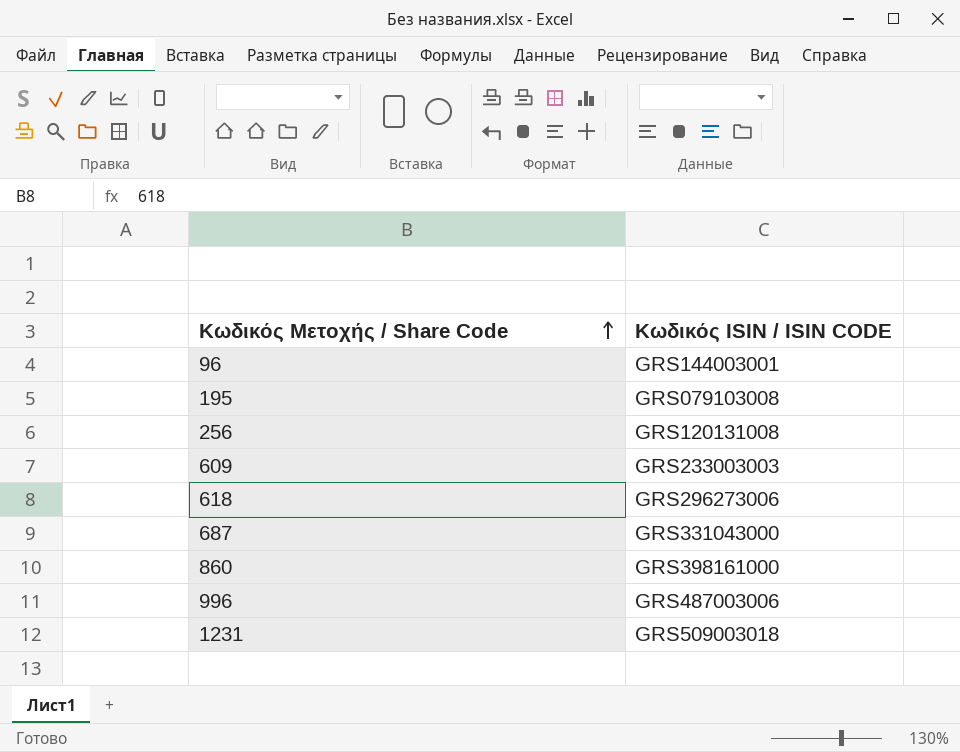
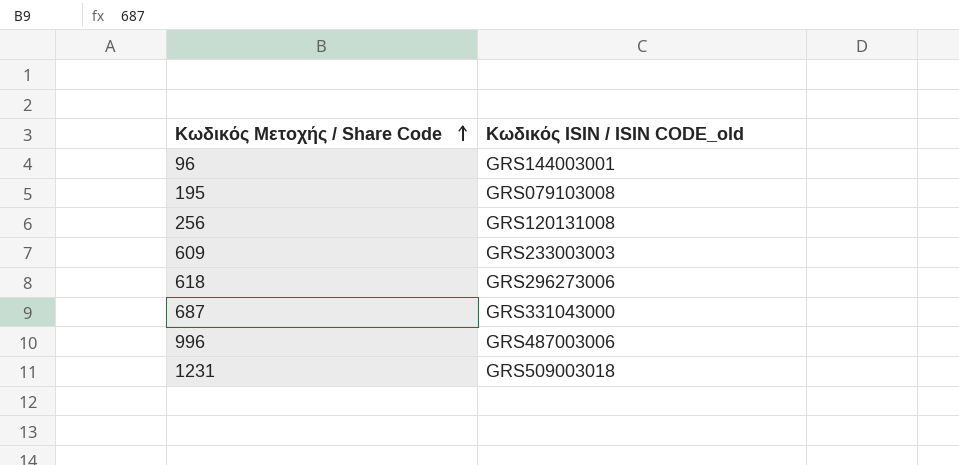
column name: Κωδικός ISIN / ISIN CODE -> Κωδικός ISIN / ISIN CODE_old
row 860: GRS398161000 -> none

